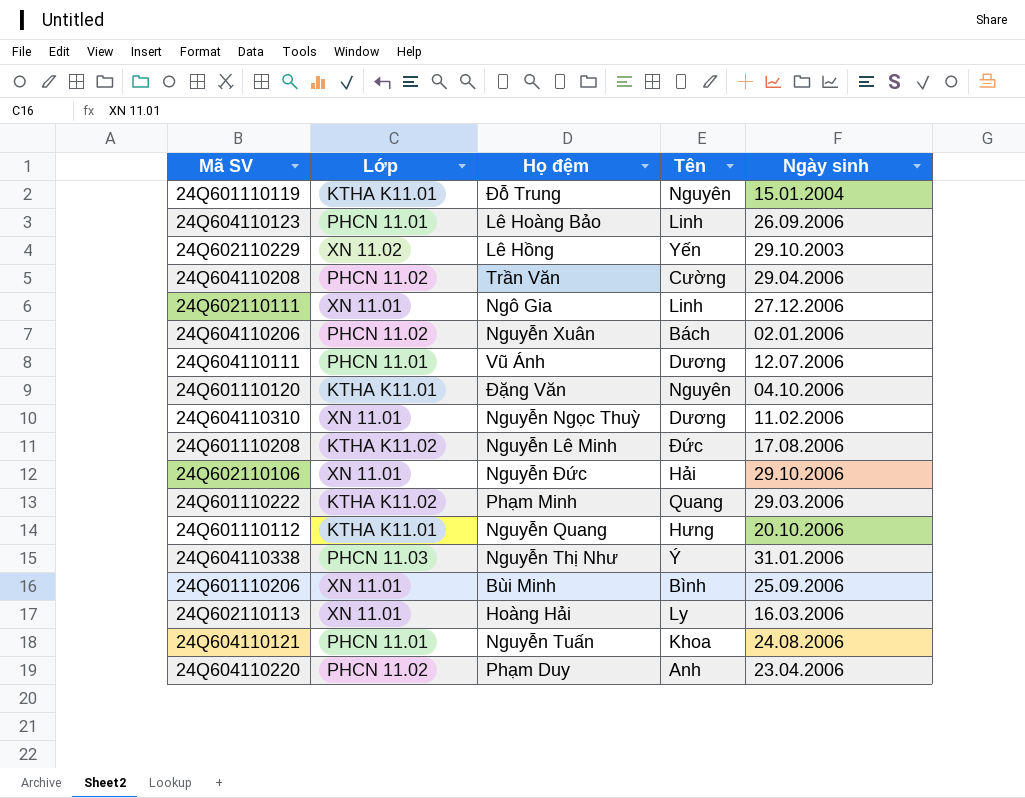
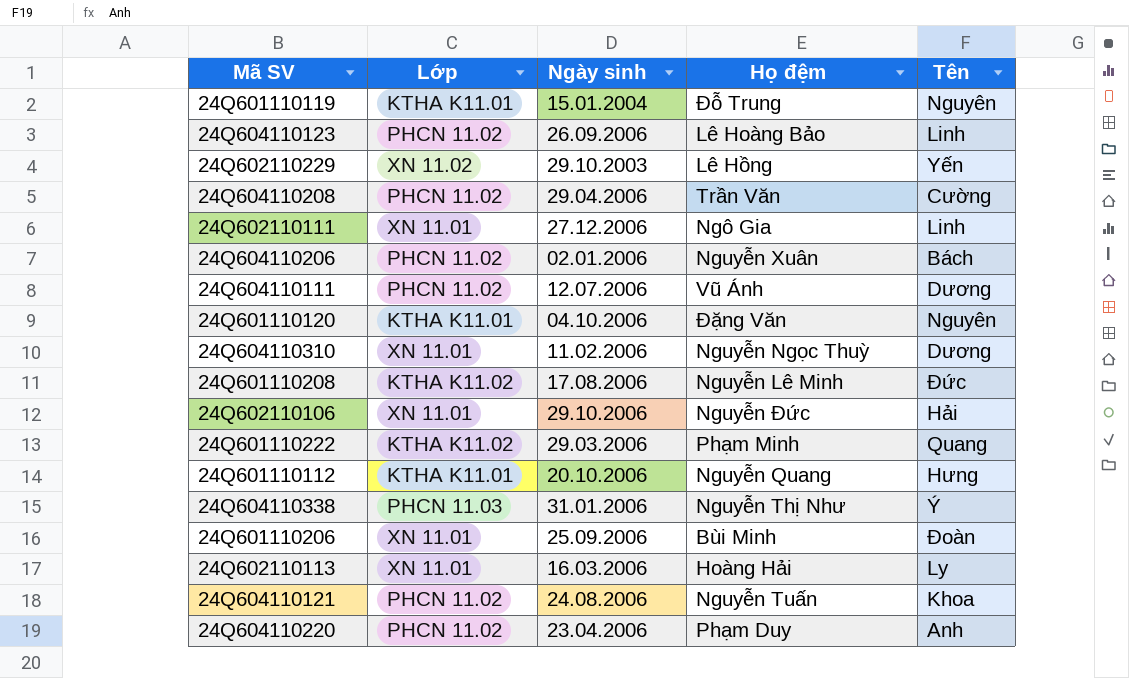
column Ngày sinh | position: 5 -> 3
24Q604110123 | Lớp: PHCN 11.01 -> PHCN 11.02
24Q604110111 | Lớp: PHCN 11.01 -> PHCN 11.02
24Q601110206 | Tên: Bình -> Đoàn
24Q604110121 | Lớp: PHCN 11.01 -> PHCN 11.02

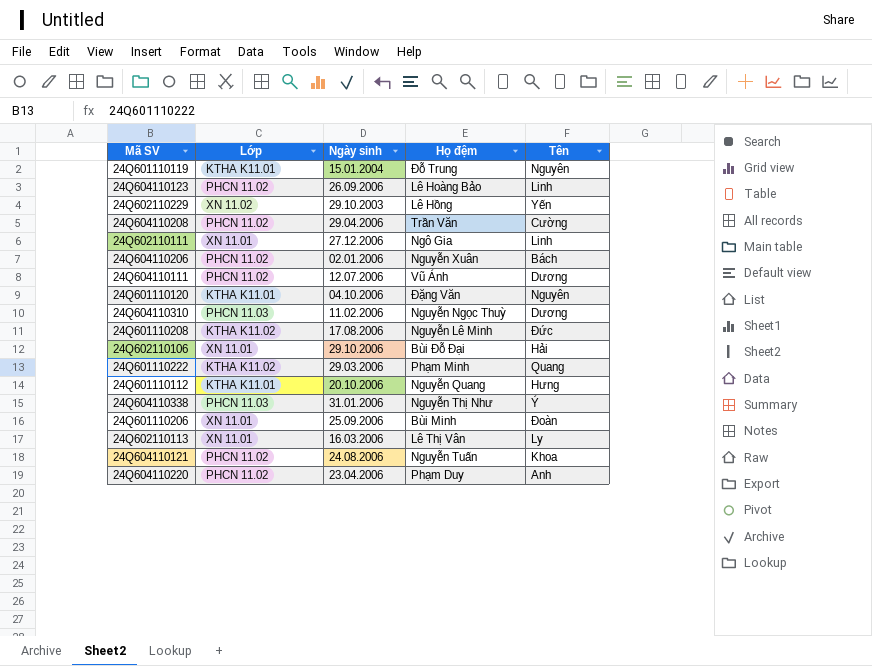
24Q604110310 | Lớp: XN 11.01 -> PHCN 11.03
24Q602110106 | Họ đệm: Nguyễn Đức -> Bùi Đỗ Đại
24Q602110113 | Họ đệm: Hoàng Hải -> Lê Thị Vân

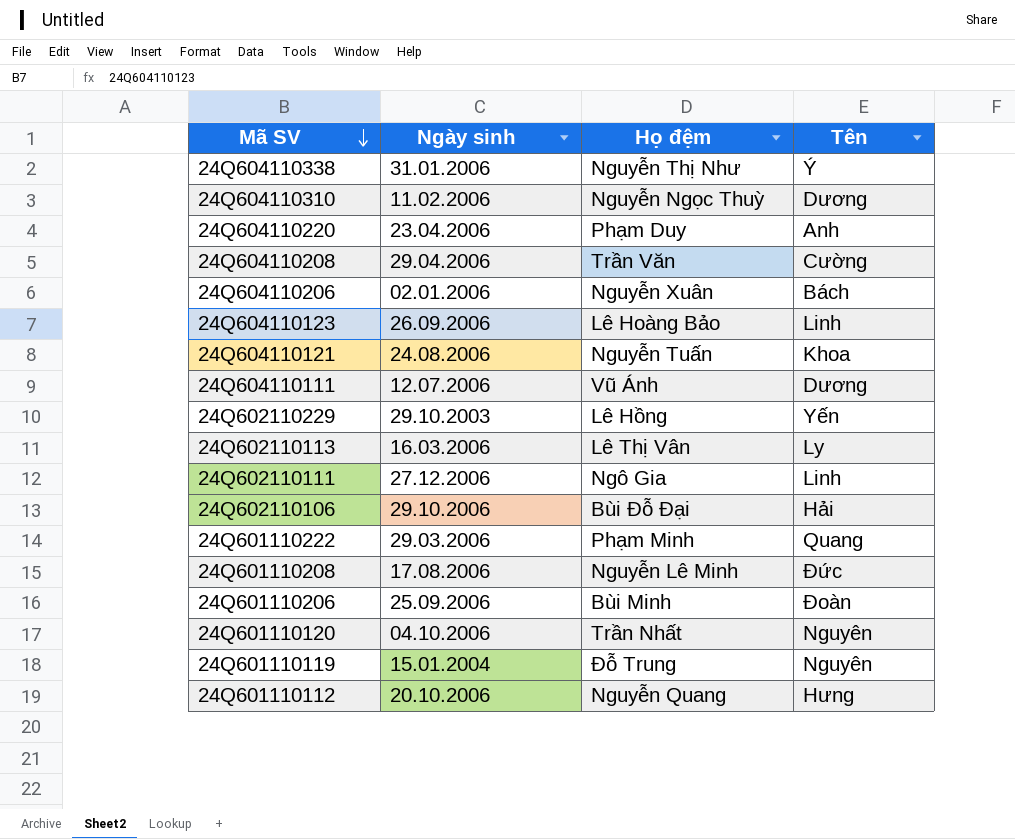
row order: none -> Mã SV descending
column Lớp | position: 2 -> none
24Q601110120 | Họ đệm: Đặng Văn -> Trần Nhất

